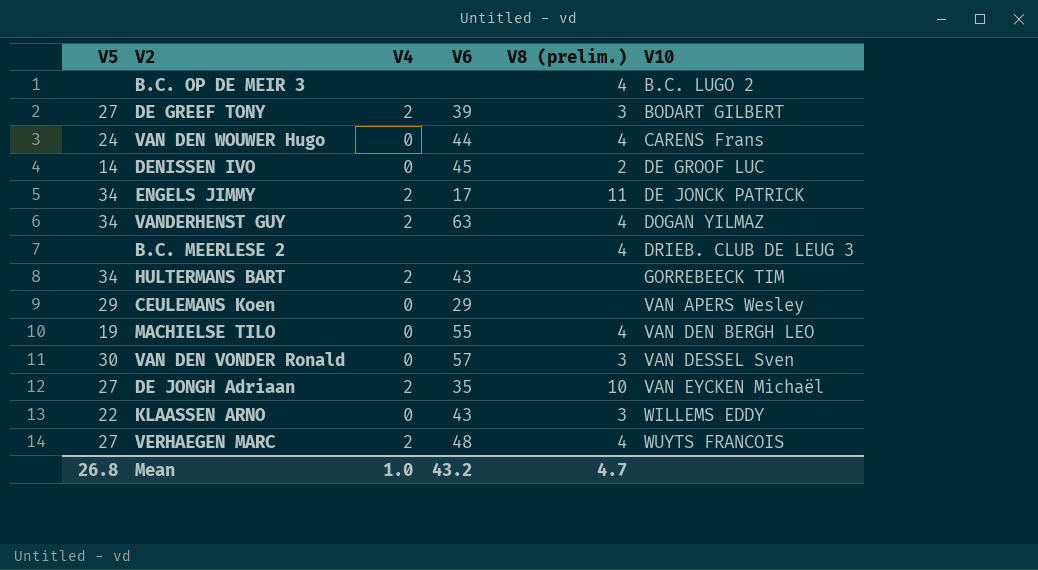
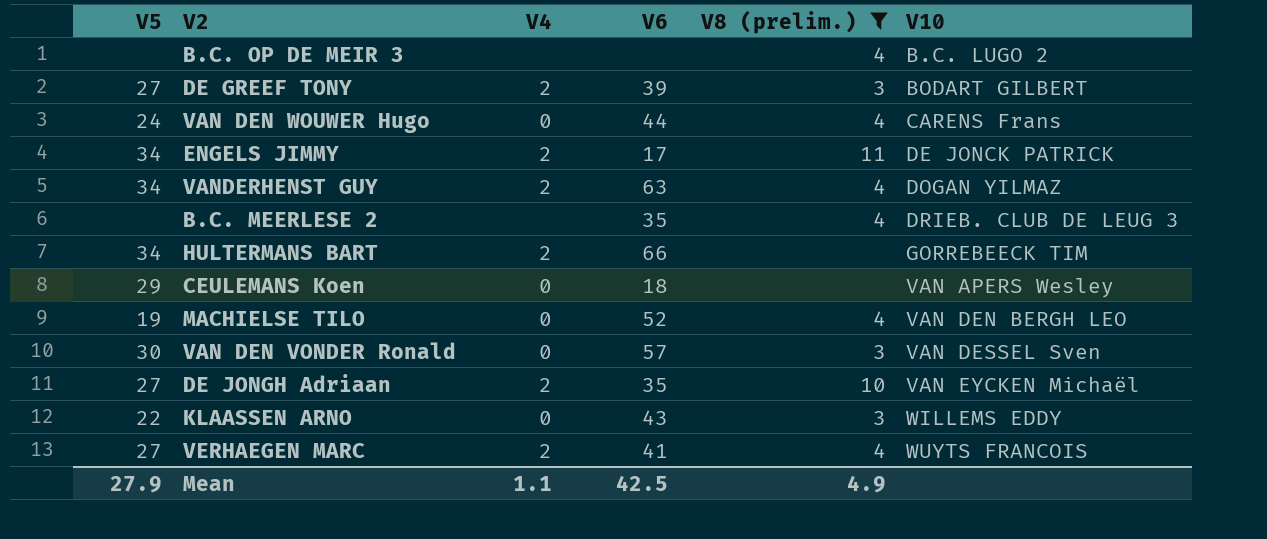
filter: none -> V8 (prelim.) != 2
B.C. MEERLESE 2 | V6: none -> 35
HULTERMANS BART | V6: 43 -> 66
CEULEMANS Koen | V6: 29 -> 18
MACHIELSE TILO | V6: 55 -> 52
VERHAEGEN MARC | V6: 48 -> 41
Mean | V5: 26.8 -> 27.9
Mean | V4: 1.0 -> 1.1
Mean | V6: 43.2 -> 42.5
Mean | V8 (prelim.): 4.7 -> 4.9

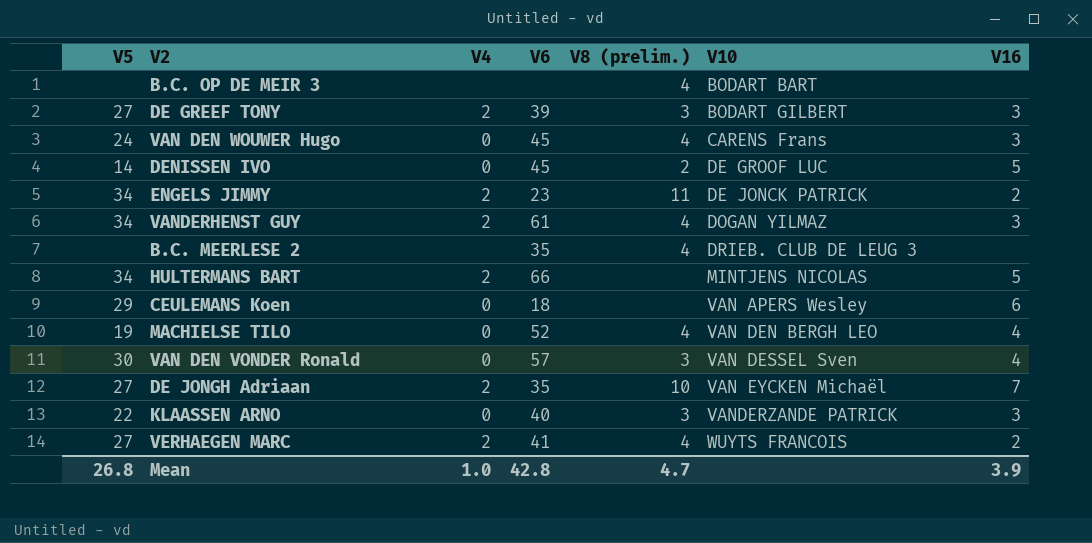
filter: V8 (prelim.) != 2 -> none
column V16 | position: none -> 7
B.C. OP DE MEIR 3 | V10: B.C. LUGO 2 -> BODART BART
VAN DEN WOUWER Hugo | V6: 44 -> 45
ENGELS JIMMY | V6: 17 -> 23
VANDERHENST GUY | V6: 63 -> 61
HULTERMANS BART | V10: GORREBEECK TIM -> MINTJENS NICOLAS
KLAASSEN ARNO | V6: 43 -> 40
KLAASSEN ARNO | V10: WILLEMS EDDY -> VANDERZANDE PATRICK
Mean | V5: 27.9 -> 26.8
Mean | V4: 1.1 -> 1.0
Mean | V6: 42.5 -> 42.8
Mean | V8 (prelim.): 4.9 -> 4.7

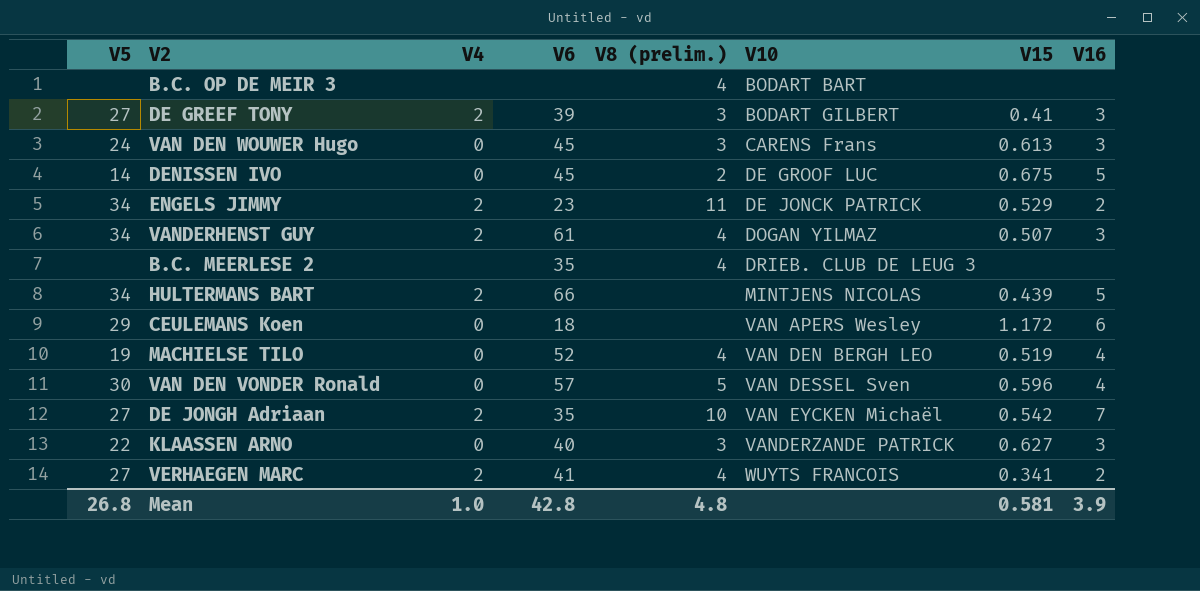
column V15 | position: none -> 7
VAN DEN WOUWER Hugo | V8 (prelim.): 4 -> 3
VAN DEN VONDER Ronald | V8 (prelim.): 3 -> 5
Mean | V8 (prelim.): 4.7 -> 4.8

